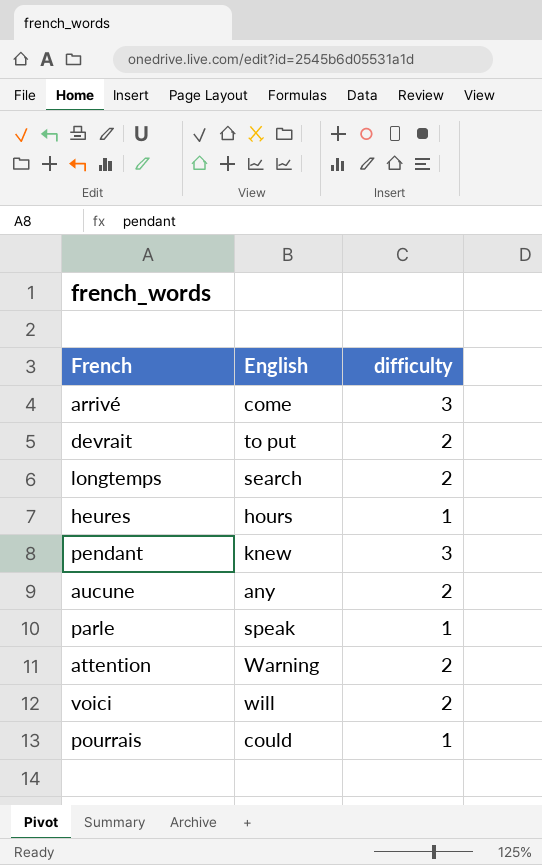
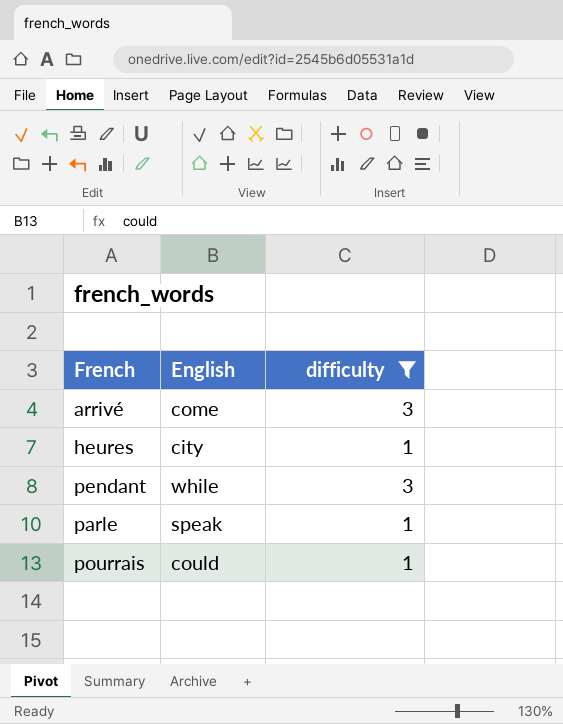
filter: none -> difficulty != 2
heures | English: hours -> city
pendant | English: knew -> while

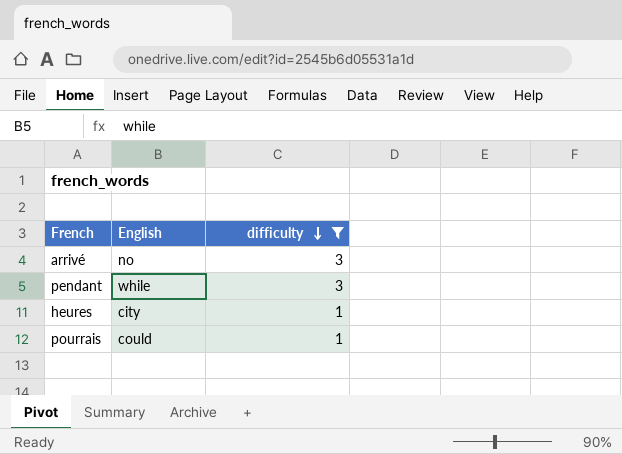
row order: none -> difficulty descending
row parle: speak | 1 -> none
arrivé | English: come -> no

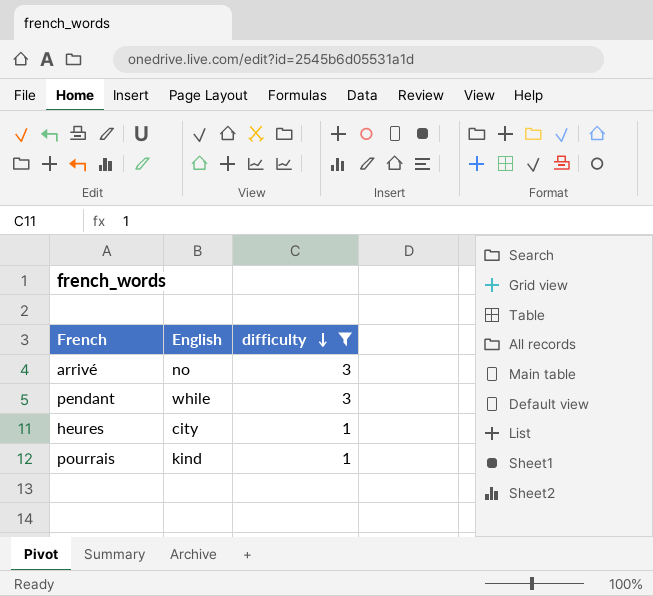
pourrais | English: could -> kind

